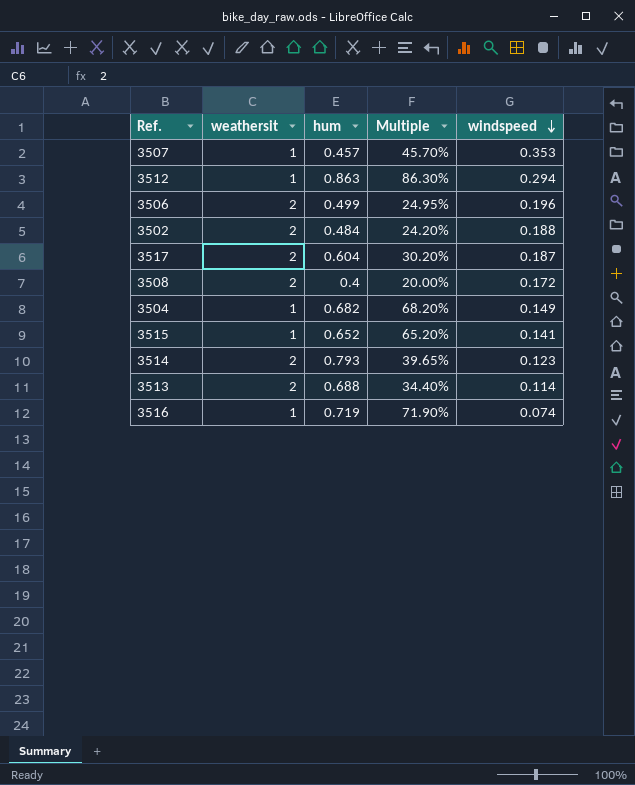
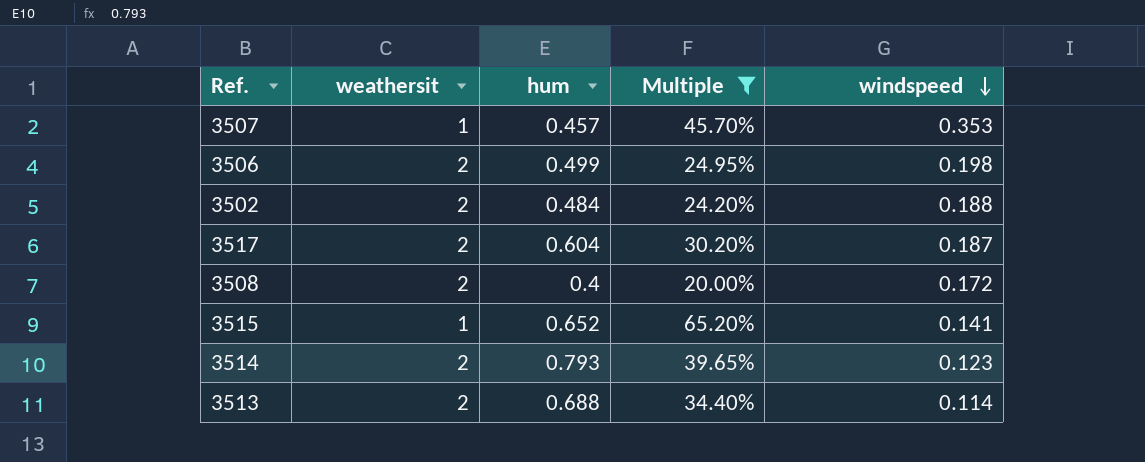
filter: none -> Multiple <= 65.20%
3506 | windspeed: 0.196 -> 0.198

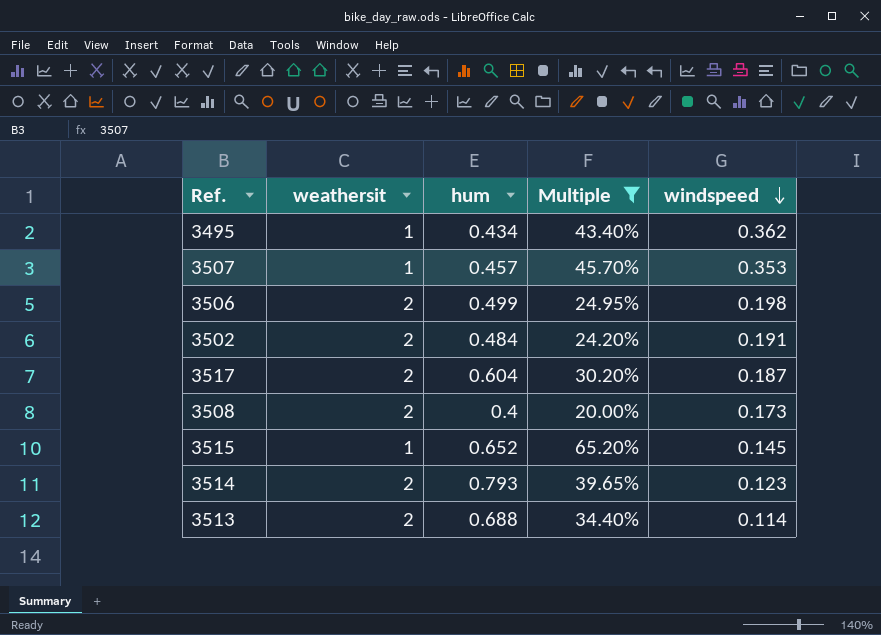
row 3495: none -> 1 | 0.434 | 43.40% | 0.362
3502 | windspeed: 0.188 -> 0.191
3508 | windspeed: 0.172 -> 0.173
3515 | windspeed: 0.141 -> 0.145

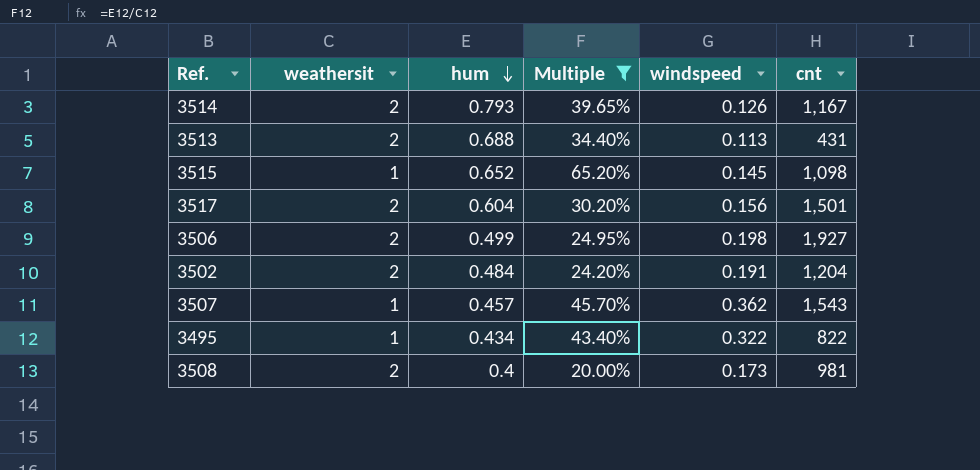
row order: windspeed descending -> hum descending
column cnt | position: none -> 6
3514 | windspeed: 0.123 -> 0.126
3513 | windspeed: 0.114 -> 0.113
3517 | windspeed: 0.187 -> 0.156
3507 | windspeed: 0.353 -> 0.362
3495 | windspeed: 0.362 -> 0.322

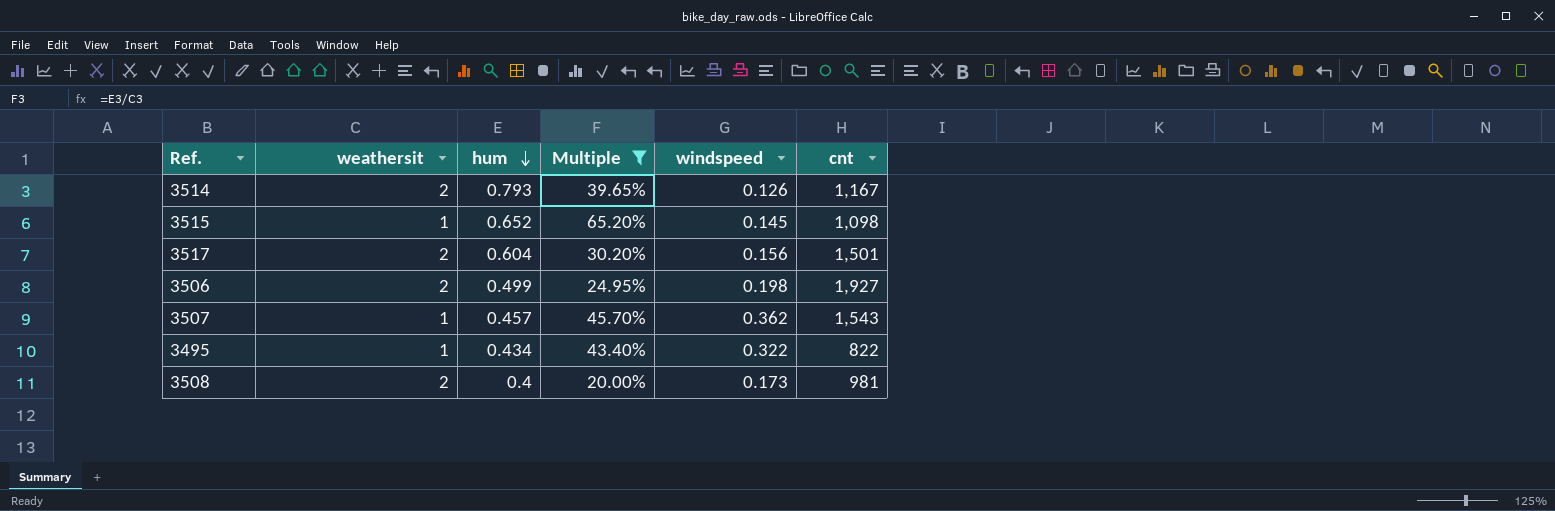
row 3513: 2 | 0.688 | 34.40% | 0.113 | 431 -> none
row 3502: 2 | 0.484 | 24.20% | 0.191 | 1,204 -> none

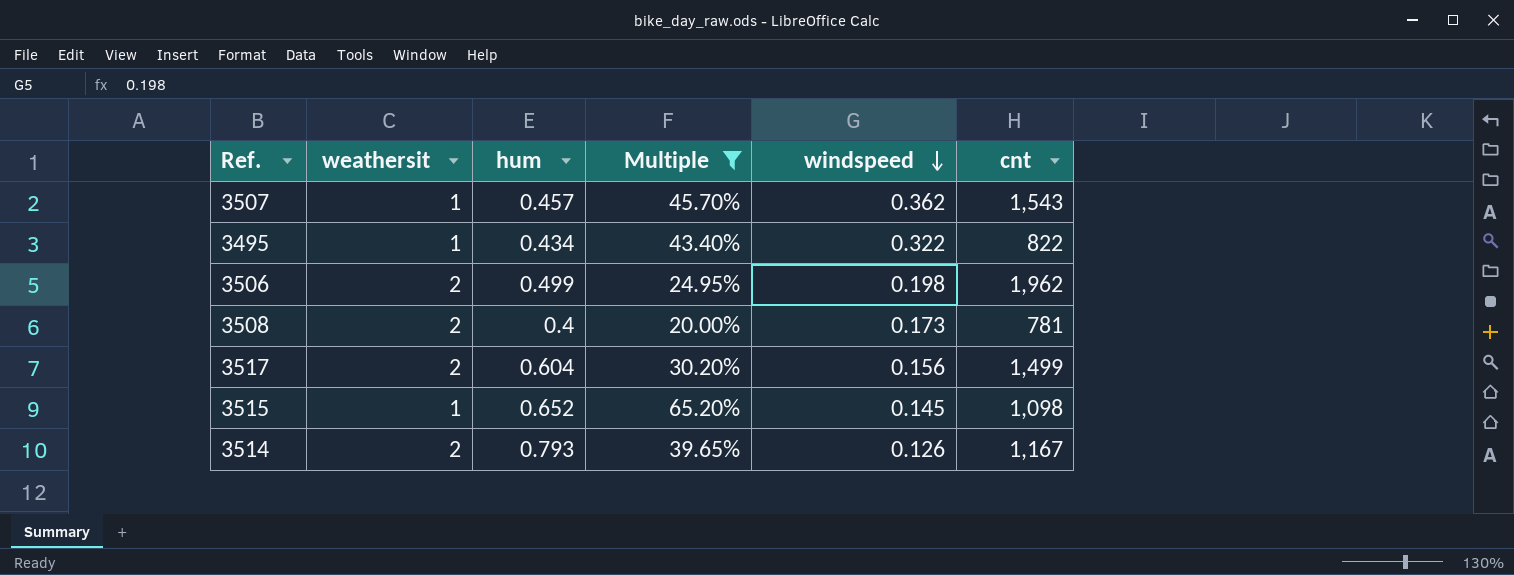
row order: hum descending -> windspeed descending
3506 | cnt: 1,927 -> 1,962
3508 | cnt: 981 -> 781
3517 | cnt: 1,501 -> 1,499

